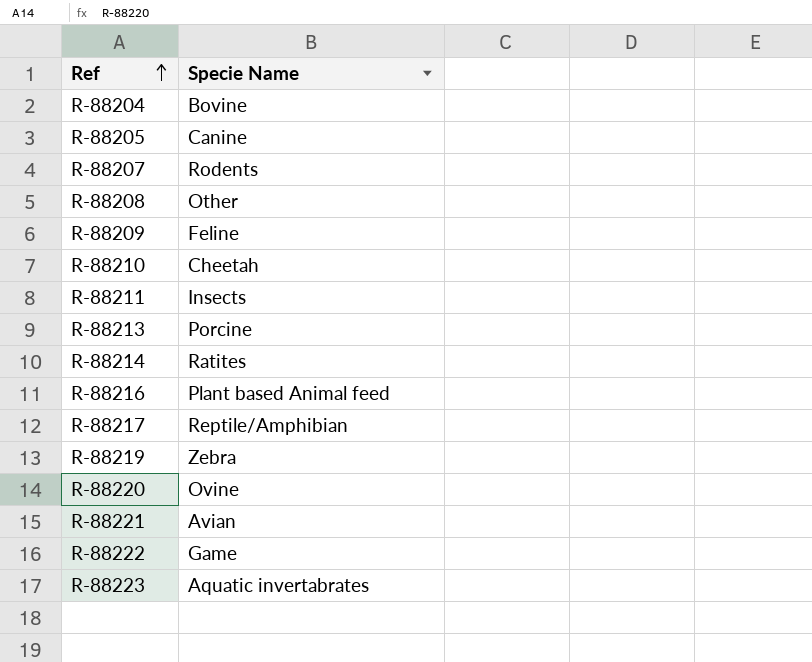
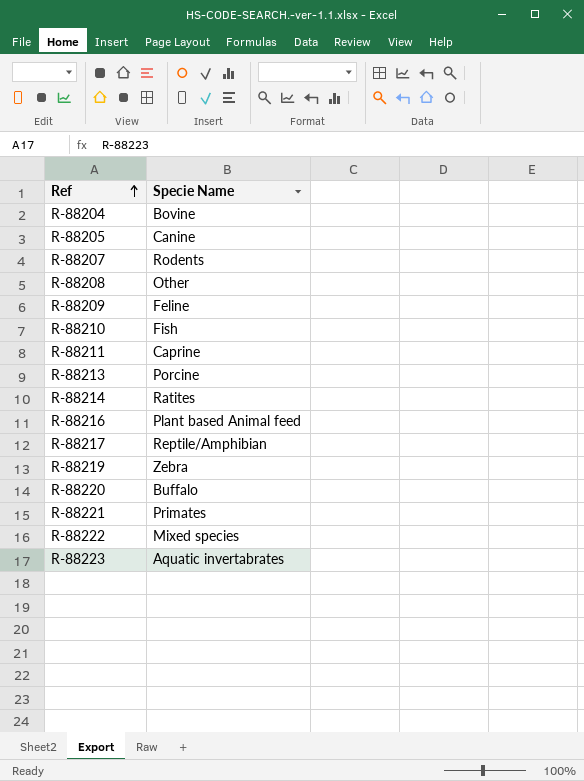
R-88210 | Specie Name: Cheetah -> Fish
R-88211 | Specie Name: Insects -> Caprine
R-88220 | Specie Name: Ovine -> Buffalo
R-88221 | Specie Name: Avian -> Primates
R-88222 | Specie Name: Game -> Mixed species

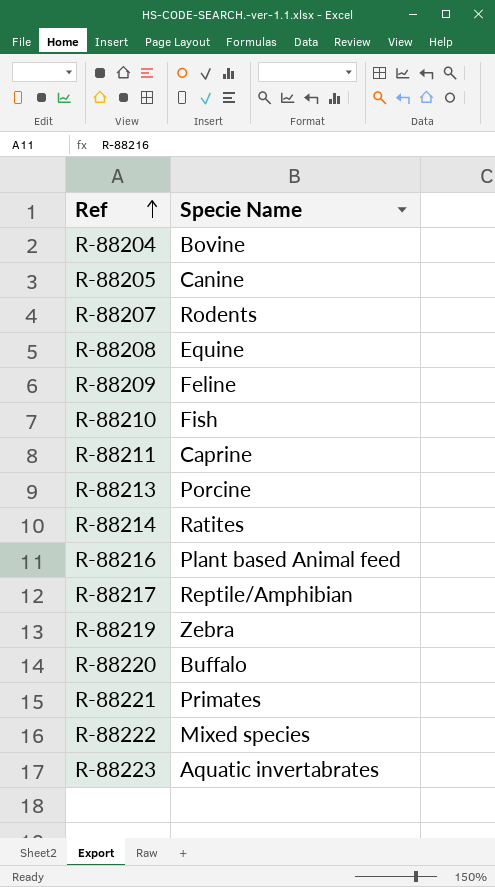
R-88208 | Specie Name: Other -> Equine

